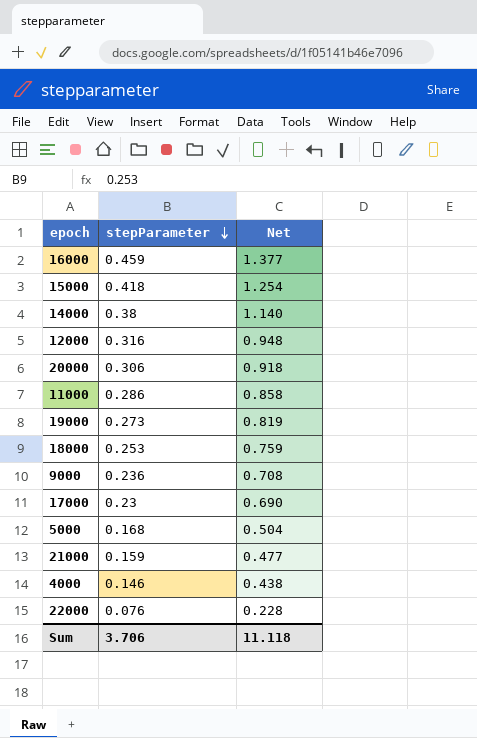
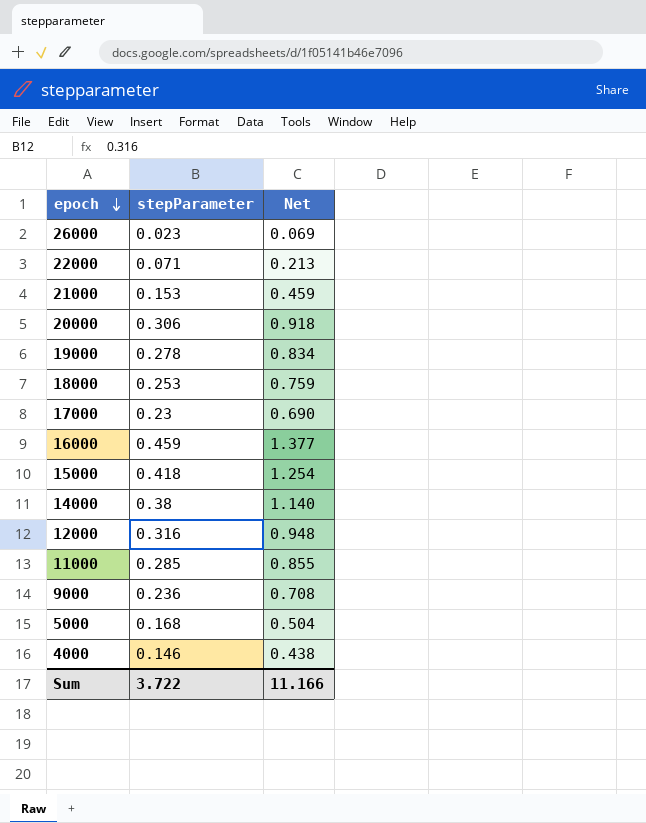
row order: stepParameter descending -> epoch descending
row 26000: none -> 0.023 | 0.069
22000 | stepParameter: 0.076 -> 0.071
22000 | Net: 0.228 -> 0.213
21000 | stepParameter: 0.159 -> 0.153
21000 | Net: 0.477 -> 0.459
19000 | stepParameter: 0.273 -> 0.278
19000 | Net: 0.819 -> 0.834
11000 | stepParameter: 0.286 -> 0.285
11000 | Net: 0.858 -> 0.855
Sum | stepParameter: 3.706 -> 3.722
Sum | Net: 11.118 -> 11.166

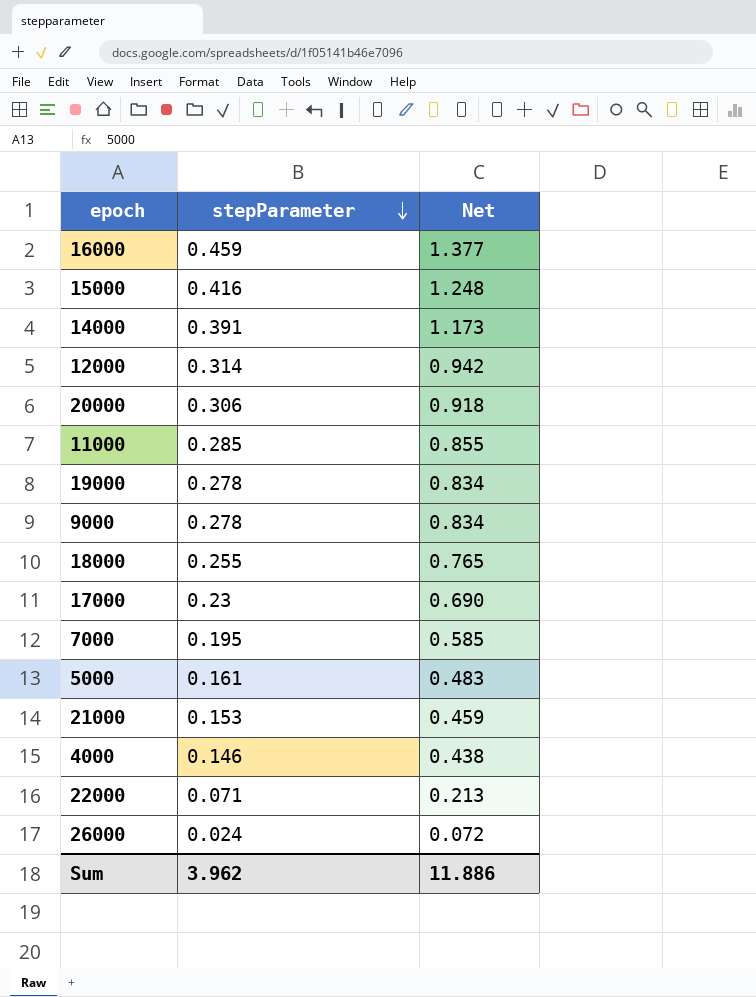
row order: epoch descending -> stepParameter descending
15000 | stepParameter: 0.418 -> 0.416
15000 | Net: 1.254 -> 1.248
14000 | stepParameter: 0.38 -> 0.391
14000 | Net: 1.140 -> 1.173
12000 | stepParameter: 0.316 -> 0.314
12000 | Net: 0.948 -> 0.942
9000 | stepParameter: 0.236 -> 0.278
9000 | Net: 0.708 -> 0.834
18000 | stepParameter: 0.253 -> 0.255
18000 | Net: 0.759 -> 0.765
row 7000: none -> 0.195 | 0.585
5000 | stepParameter: 0.168 -> 0.161
5000 | Net: 0.504 -> 0.483
26000 | stepParameter: 0.023 -> 0.024
26000 | Net: 0.069 -> 0.072
Sum | stepParameter: 3.722 -> 3.962
Sum | Net: 11.166 -> 11.886

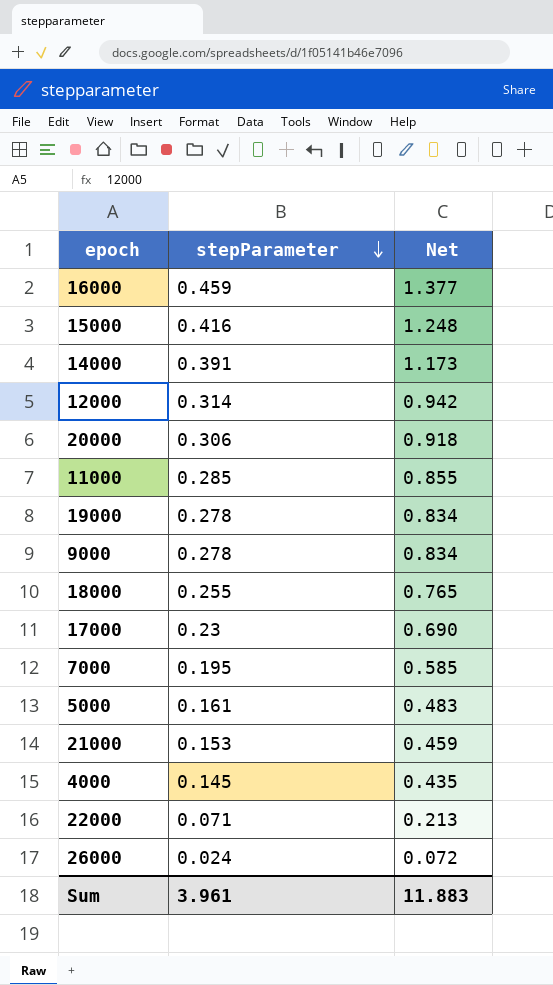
4000 | stepParameter: 0.146 -> 0.145
4000 | Net: 0.438 -> 0.435
Sum | stepParameter: 3.962 -> 3.961
Sum | Net: 11.886 -> 11.883

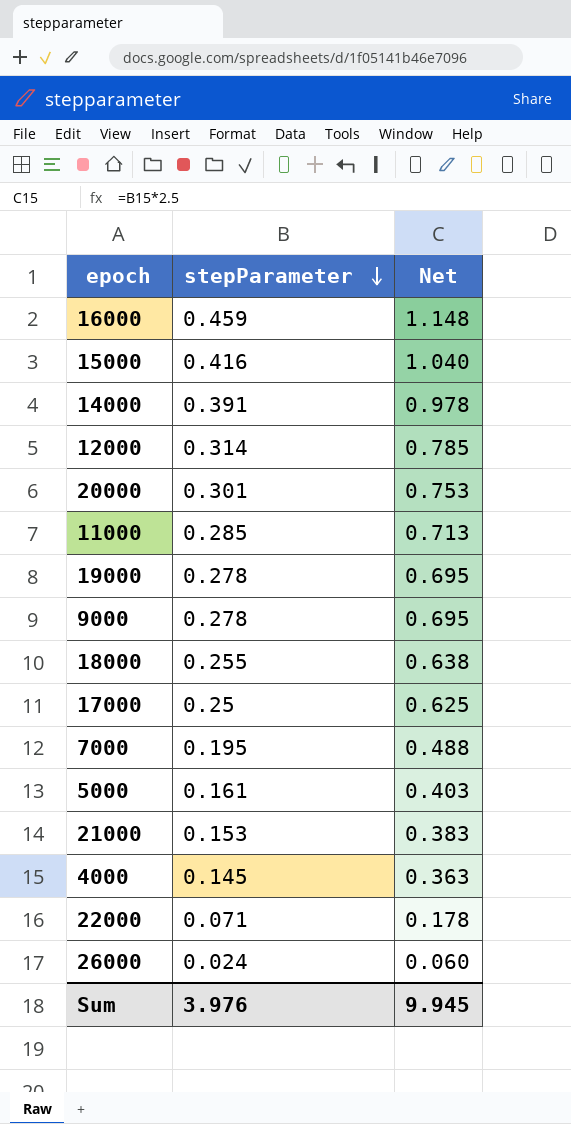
column Net | formula: [stepParameter] * 3 -> [stepParameter] * 2.5
20000 | stepParameter: 0.306 -> 0.301
17000 | stepParameter: 0.23 -> 0.25
Sum | stepParameter: 3.961 -> 3.976
Sum | Net: 11.883 -> 9.945

